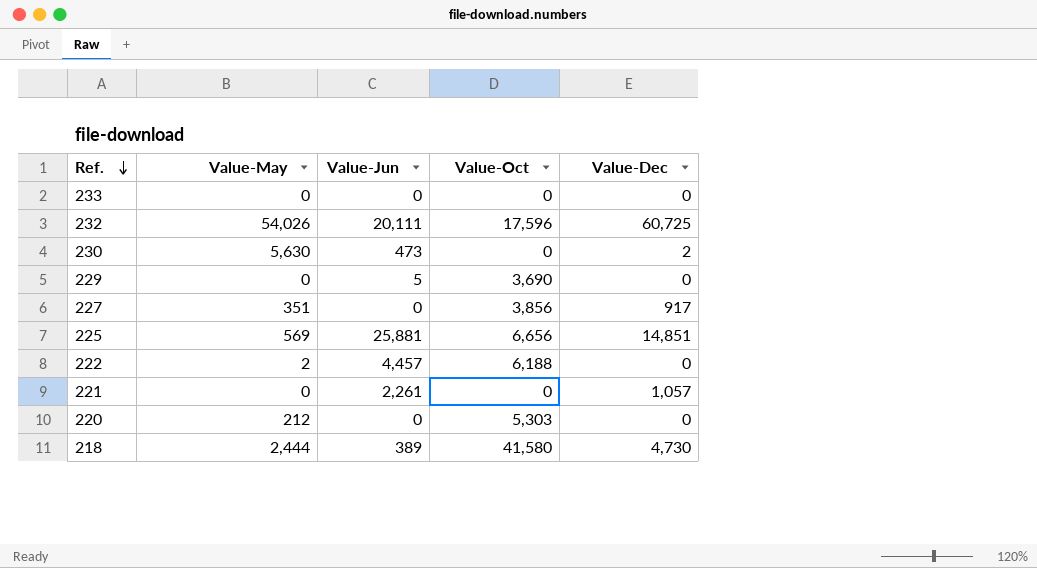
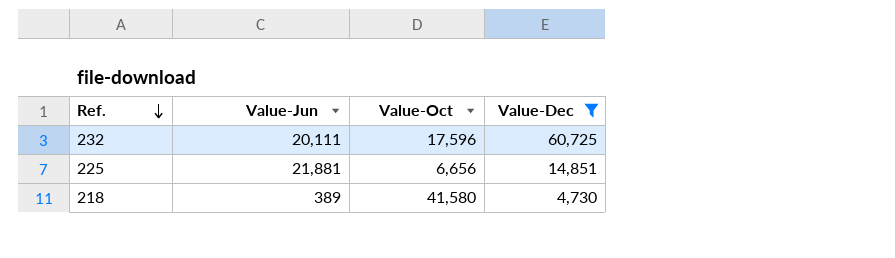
filter: none -> Value-Dec >= 4,730
column Value-May | position: 2 -> none
225 | Value-Jun: 25,881 -> 21,881

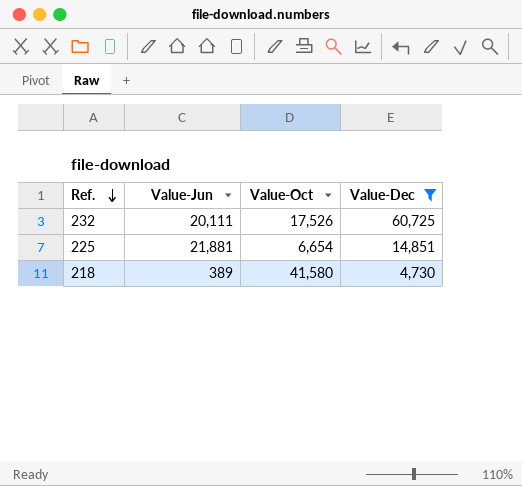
232 | Value-Oct: 17,596 -> 17,526
225 | Value-Oct: 6,656 -> 6,654

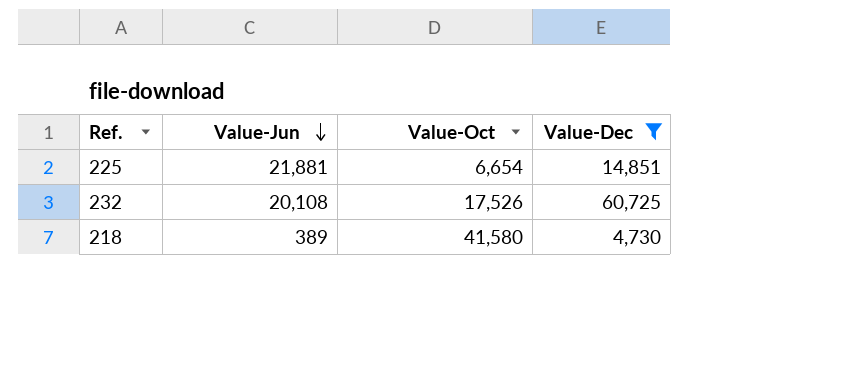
row order: Ref. descending -> Value-Jun descending
232 | Value-Jun: 20,111 -> 20,108

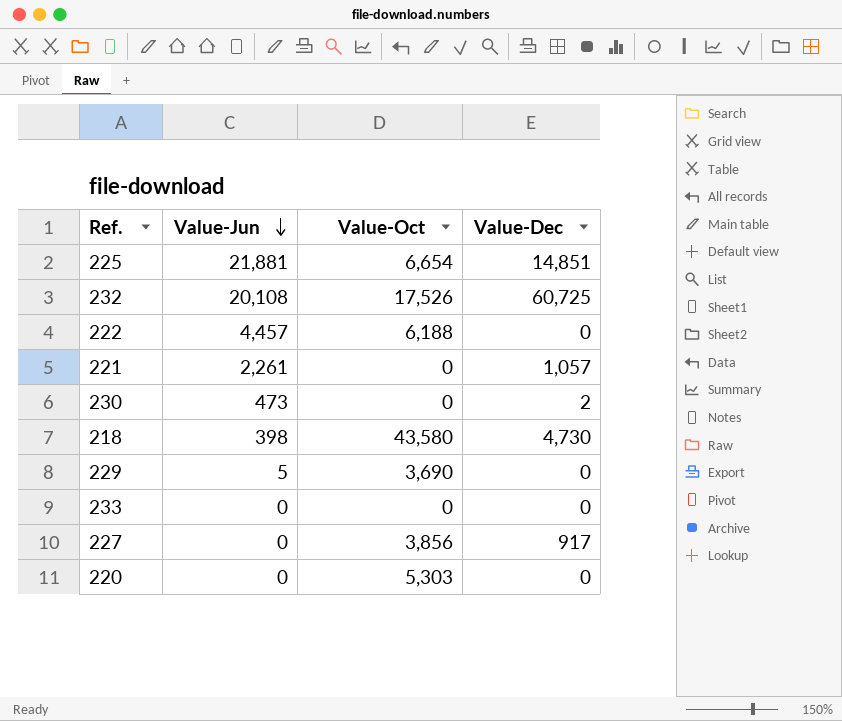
filter: Value-Dec >= 4,730 -> none
218 | Value-Jun: 389 -> 398
218 | Value-Oct: 41,580 -> 43,580

